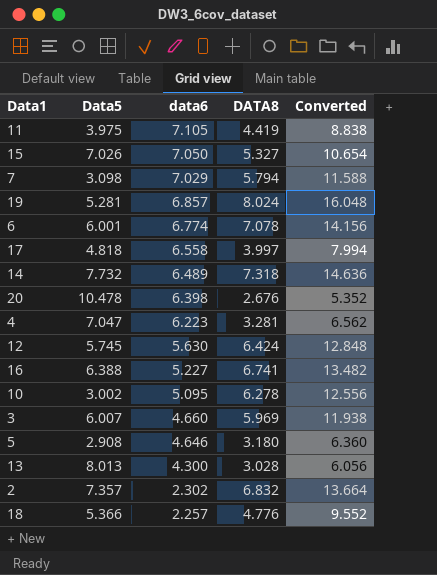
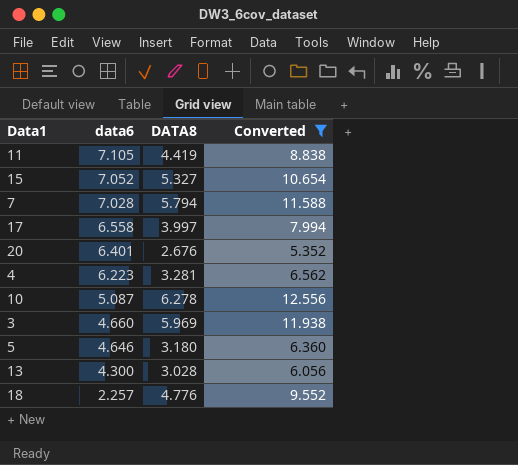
filter: none -> Converted <= 12.556
column Data5 | position: 2 -> none
15 | data6: 7.050 -> 7.052
7 | data6: 7.029 -> 7.028
20 | data6: 6.398 -> 6.401
10 | data6: 5.095 -> 5.087

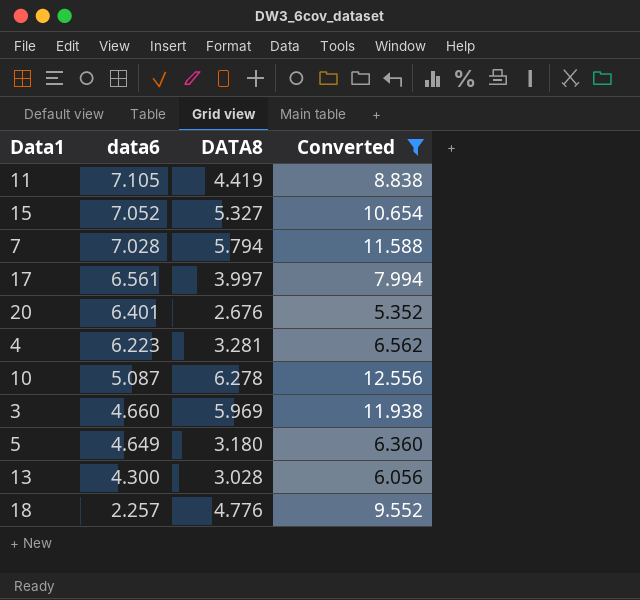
17 | data6: 6.558 -> 6.561
5 | data6: 4.646 -> 4.649

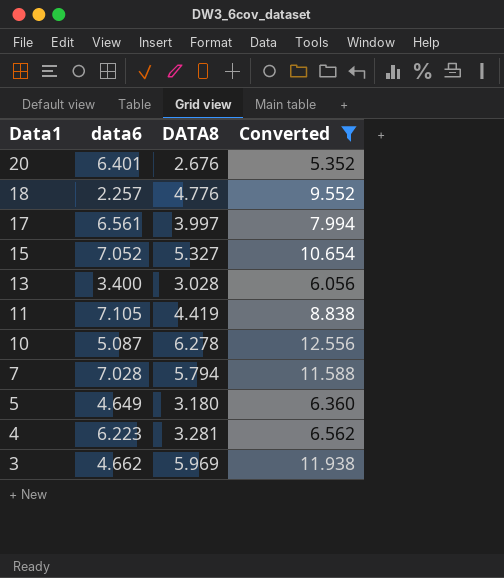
row order: data6 descending -> Data1 descending
13 | data6: 4.300 -> 3.400
3 | data6: 4.660 -> 4.662

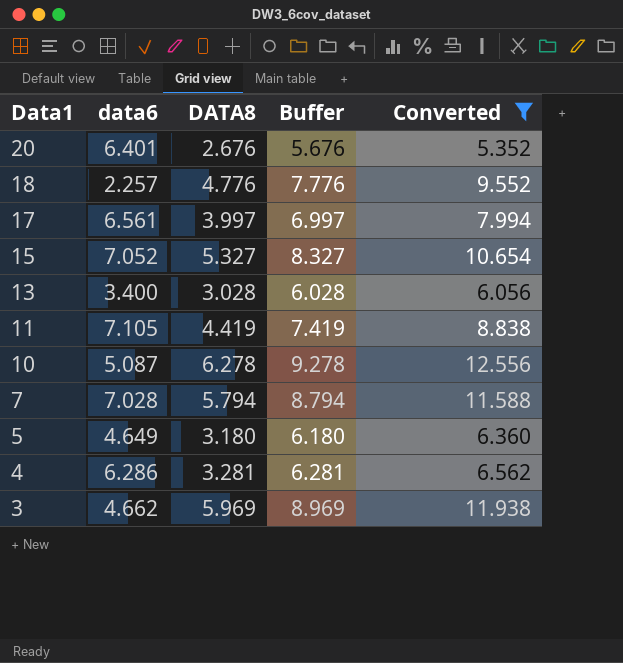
column Buffer | formula: none -> [DATA8] + 3
4 | data6: 6.223 -> 6.286

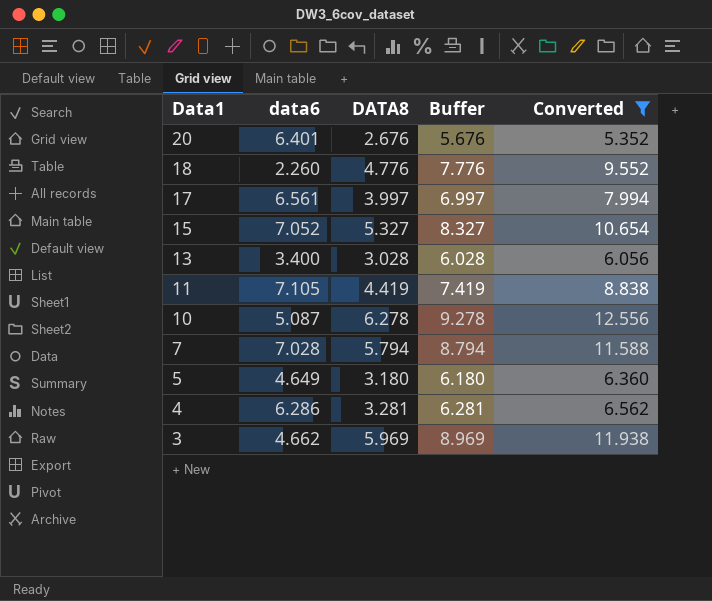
18 | data6: 2.257 -> 2.260

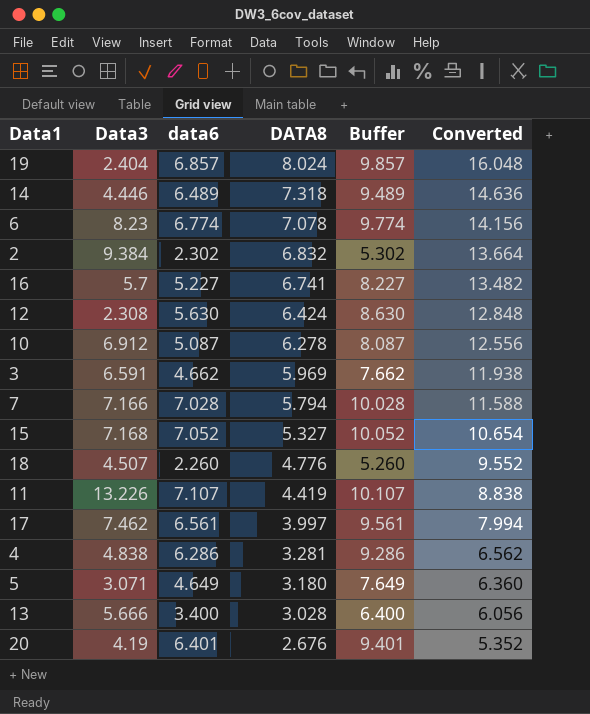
filter: Converted <= 12.556 -> none
row order: Data1 descending -> DATA8 descending
column Data3 | position: none -> 2
column Buffer | formula: [DATA8] + 3 -> [data6] + 3
11 | data6: 7.105 -> 7.107

